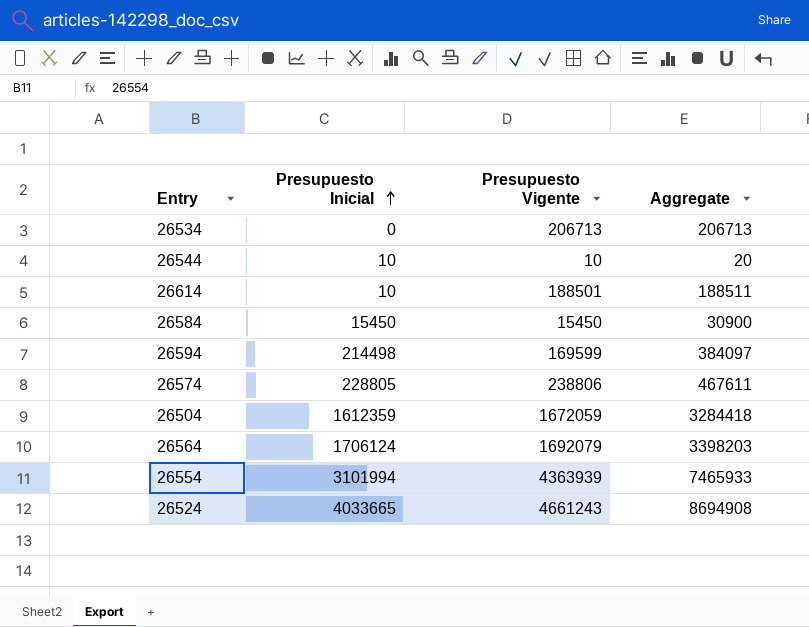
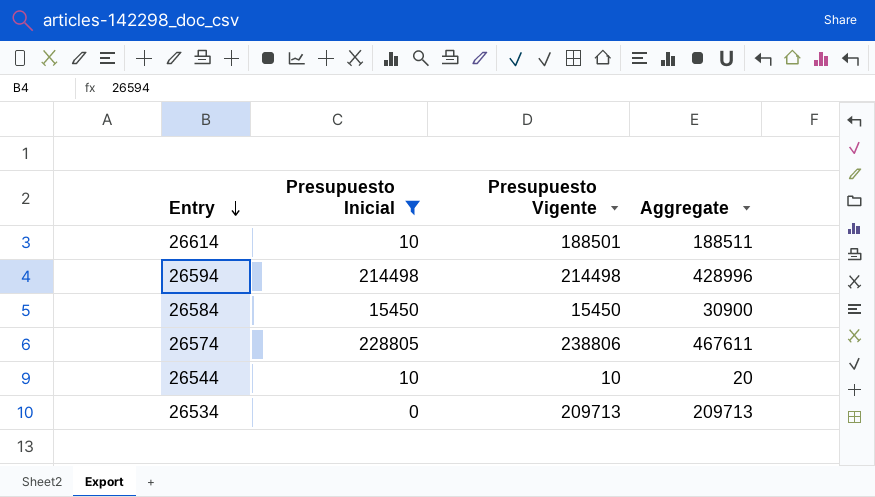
filter: none -> Presupuesto Inicial <= 228805
row order: Presupuesto Inicial ascending -> Entry descending
26594 | Presupuesto Vigente: 169599 -> 214498
26594 | Aggregate: 384097 -> 428996
26534 | Presupuesto Vigente: 206713 -> 209713
26534 | Aggregate: 206713 -> 209713

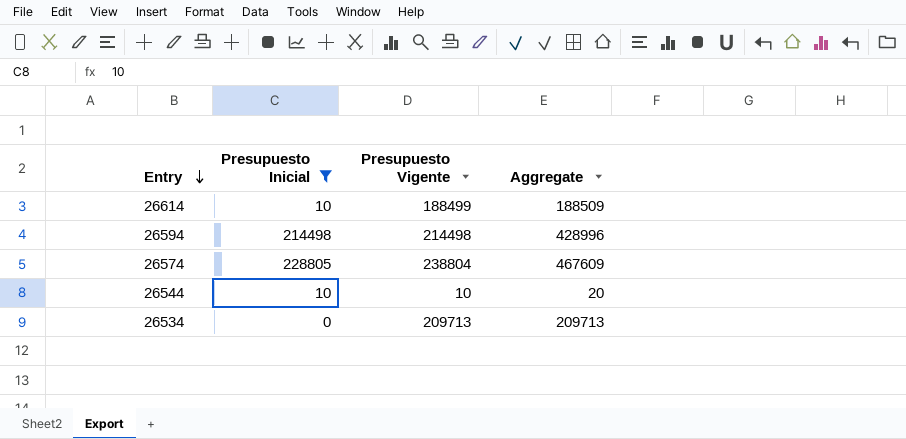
row 26584: 15450 | 15450 | 30900 -> none
26614 | Presupuesto Vigente: 188501 -> 188499
26614 | Aggregate: 188511 -> 188509
26574 | Presupuesto Vigente: 238806 -> 238804
26574 | Aggregate: 467611 -> 467609

